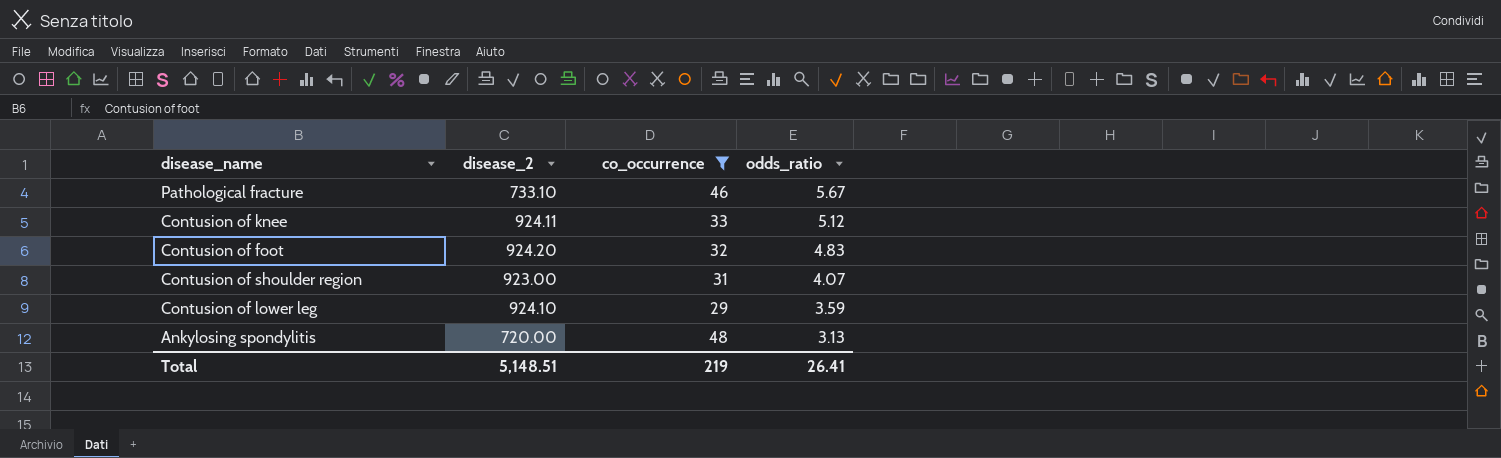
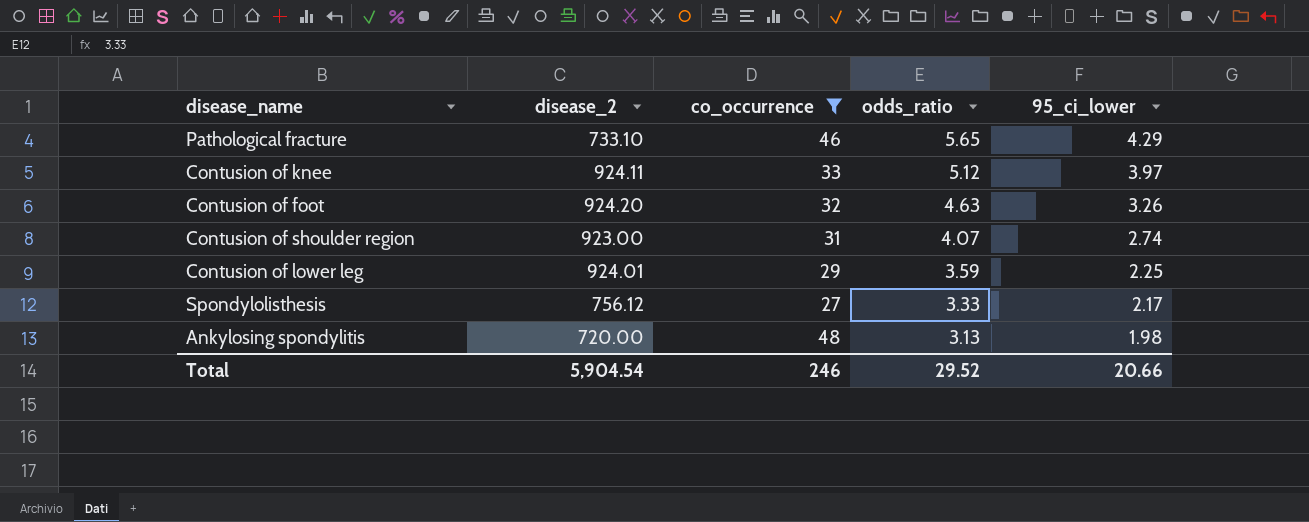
column 95_ci_lower | position: none -> 5
Pathological fracture | odds_ratio: 5.67 -> 5.65
Contusion of foot | odds_ratio: 4.83 -> 4.63
Contusion of lower leg | disease_2: 924.10 -> 924.01
row Spondylolisthesis: none -> 756.12 | 27 | 3.33 | 2.17
Total | disease_2: 5,148.51 -> 5,904.54
Total | co_occurrence: 219 -> 246
Total | odds_ratio: 26.41 -> 29.52

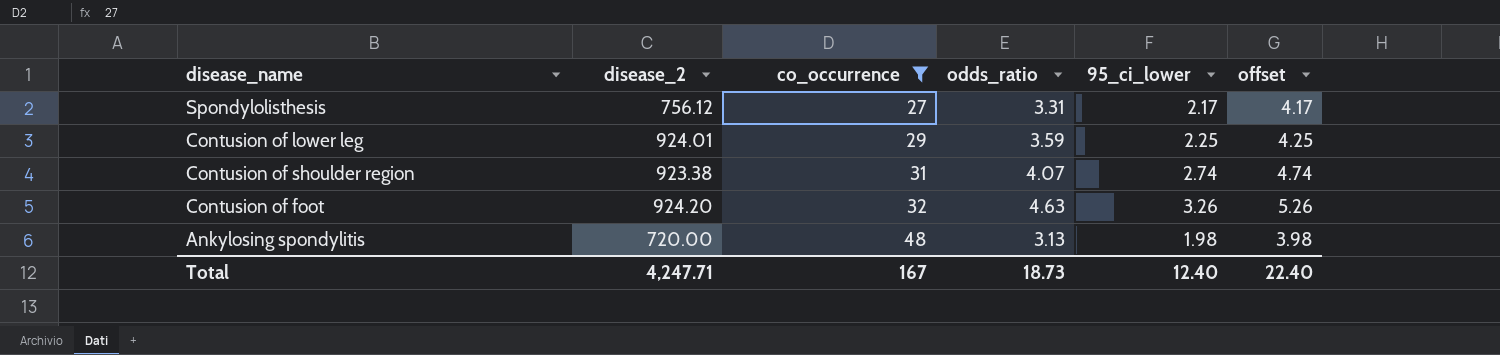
row order: odds_ratio descending -> co_occurrence ascending
column offset | formula: none -> [95_ci_lower] + 2
row Pathological fracture: 733.10 | 46 | 5.65 | 4.29 -> none
row Contusion of knee: 924.11 | 33 | 5.12 | 3.97 -> none
Spondylolisthesis | odds_ratio: 3.33 -> 3.31
Contusion of shoulder region | disease_2: 923.00 -> 923.38
Total | disease_2: 5,904.54 -> 4,247.71
Total | co_occurrence: 246 -> 167
Total | odds_ratio: 29.52 -> 18.73
Total | 95_ci_lower: 20.66 -> 12.40

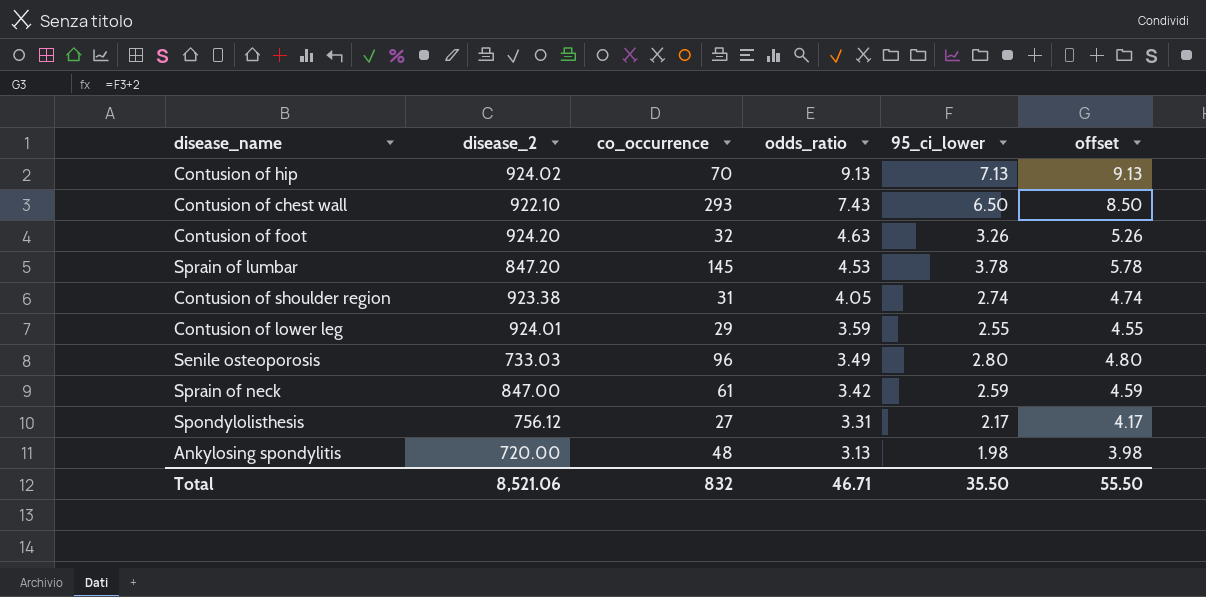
filter: co_occurrence <= 48 -> none
row order: co_occurrence ascending -> odds_ratio descending
Contusion of shoulder region | odds_ratio: 4.07 -> 4.05
Contusion of lower leg | 95_ci_lower: 2.25 -> 2.55
Contusion of lower leg | offset: 4.25 -> 4.55
Total | disease_2: 4,247.71 -> 8,521.06
Total | co_occurrence: 167 -> 832
Total | odds_ratio: 18.73 -> 46.71
Total | 95_ci_lower: 12.40 -> 35.50
Total | offset: 22.40 -> 55.50

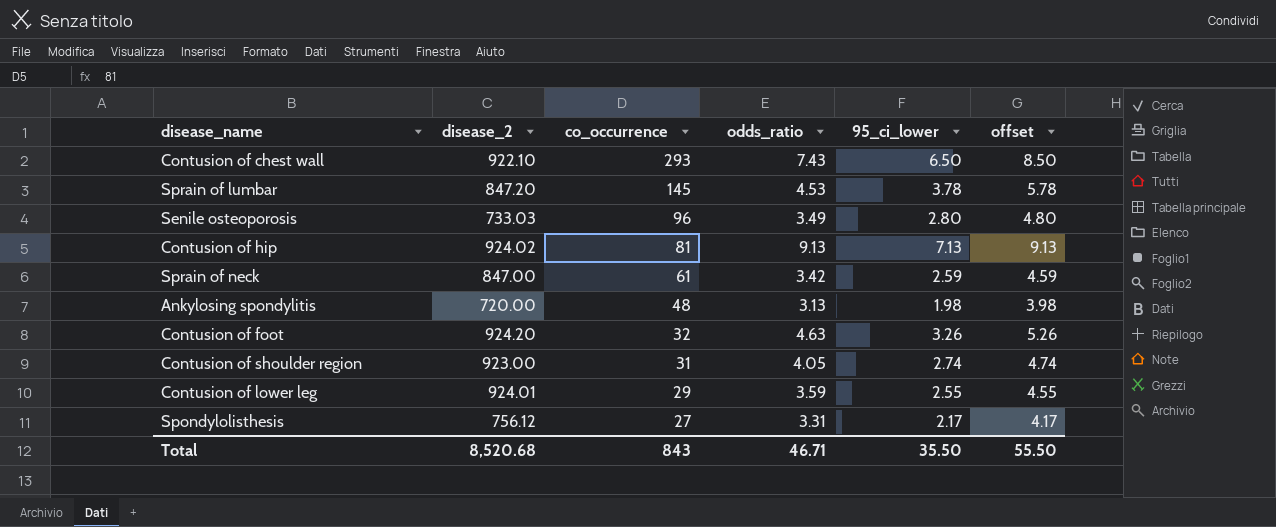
row order: odds_ratio descending -> co_occurrence descending
Contusion of hip | co_occurrence: 70 -> 81
Contusion of shoulder region | disease_2: 923.38 -> 923.00
Total | disease_2: 8,521.06 -> 8,520.68
Total | co_occurrence: 832 -> 843

